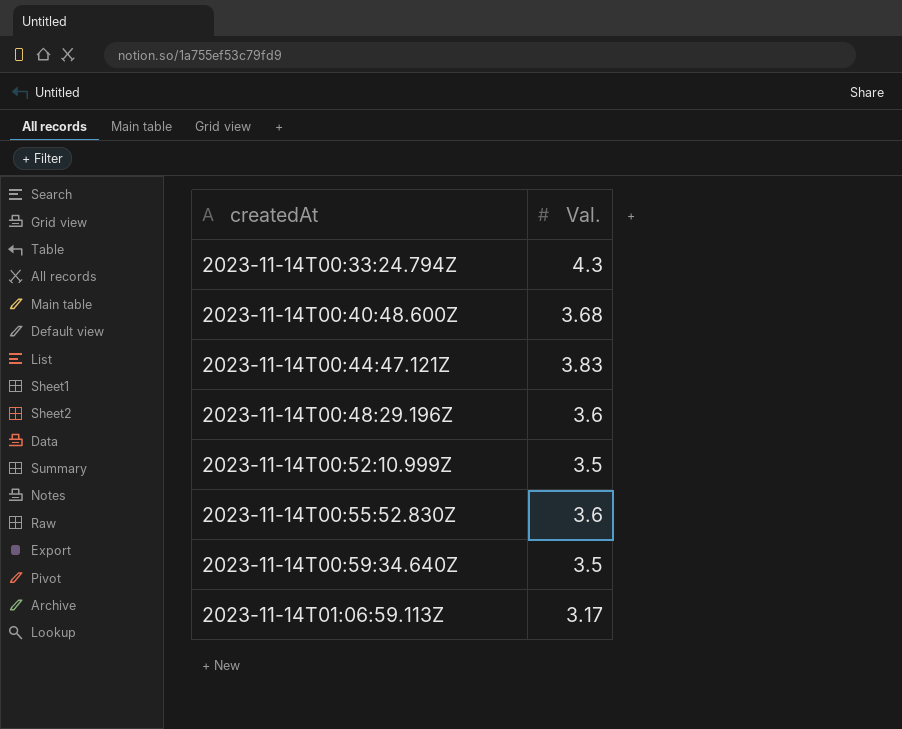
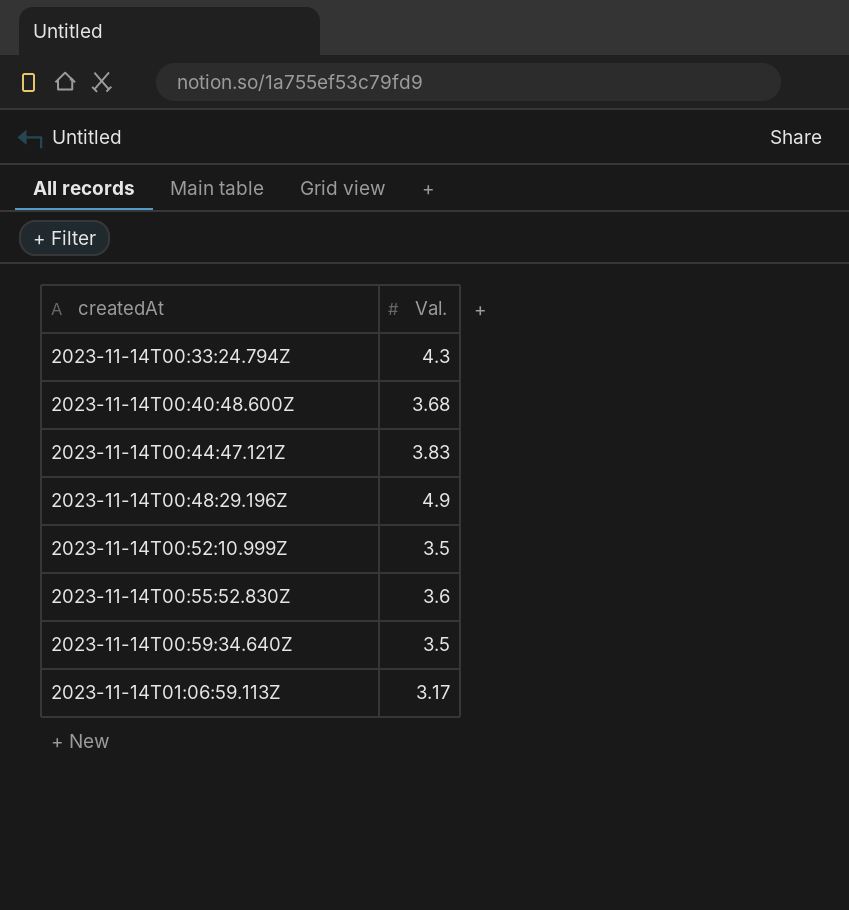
2023-11-14T00:48:29.196Z | Val.: 3.6 -> 4.9

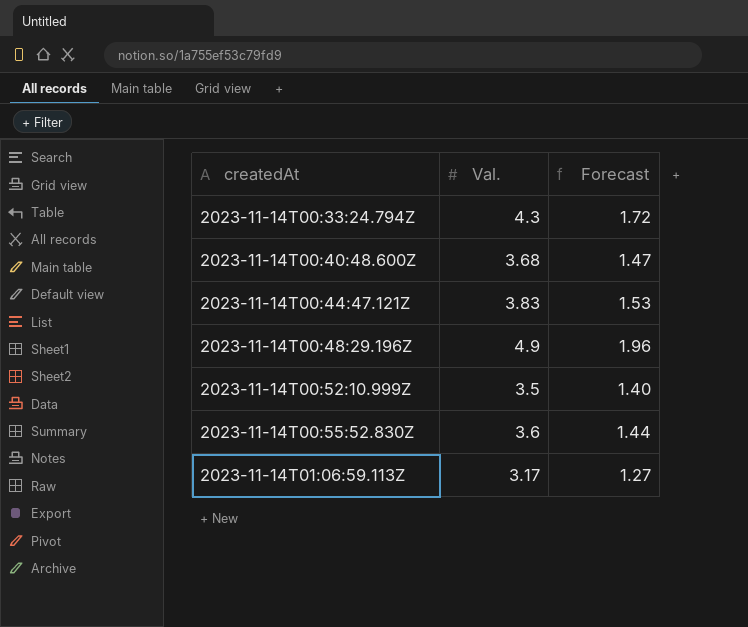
column Forecast | formula: none -> [Val.] * 0.4
row 2023-11-14T00:59:34.640Z: 3.5 -> none

